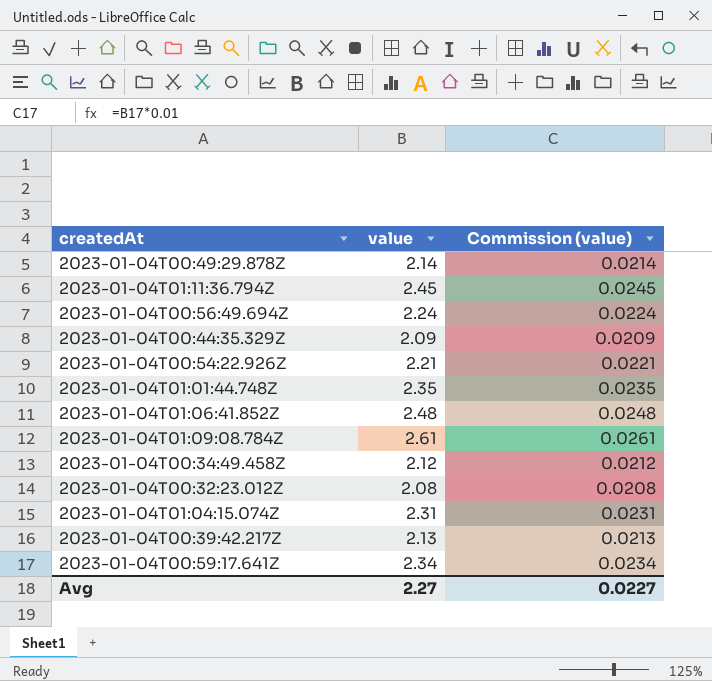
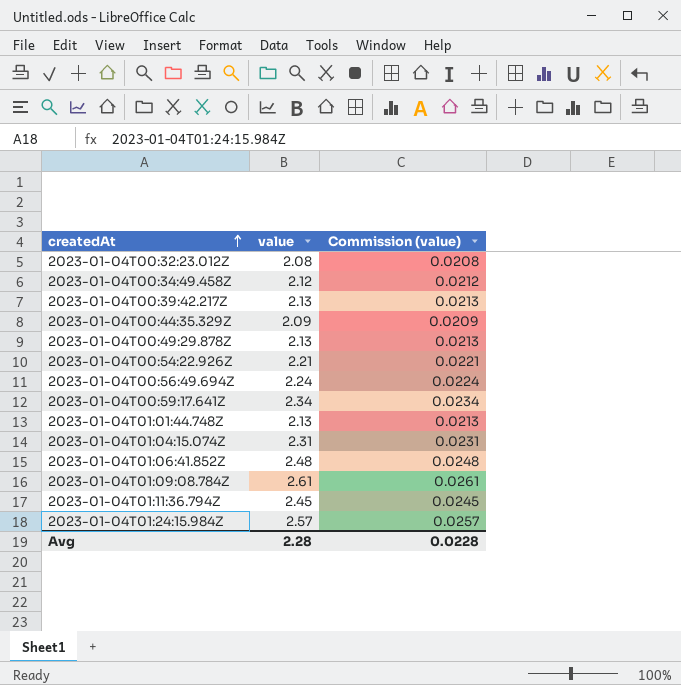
row order: none -> createdAt ascending
2023-01-04T00:49:29.878Z | value: 2.14 -> 2.13
2023-01-04T00:49:29.878Z | Commission (value): 0.0214 -> 0.0213
2023-01-04T01:01:44.748Z | value: 2.35 -> 2.13
2023-01-04T01:01:44.748Z | Commission (value): 0.0235 -> 0.0213
row 2023-01-04T01:24:15.984Z: none -> 2.57 | 0.0257
Avg | value: 2.27 -> 2.28
Avg | Commission (value): 0.0227 -> 0.0228

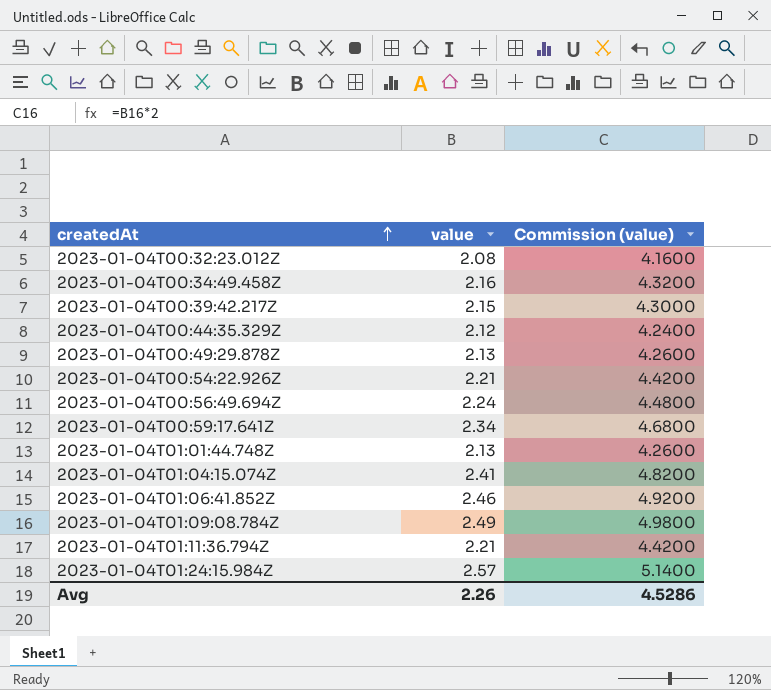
column Commission (value) | formula: [value] * 0.01 -> [value] * 2
2023-01-04T00:34:49.458Z | value: 2.12 -> 2.16
2023-01-04T00:39:42.217Z | value: 2.13 -> 2.15
2023-01-04T00:44:35.329Z | value: 2.09 -> 2.12
2023-01-04T01:04:15.074Z | value: 2.31 -> 2.41
2023-01-04T01:06:41.852Z | value: 2.48 -> 2.46
2023-01-04T01:09:08.784Z | value: 2.61 -> 2.49
2023-01-04T01:11:36.794Z | value: 2.45 -> 2.21
Avg | value: 2.28 -> 2.26
Avg | Commission (value): 0.0228 -> 4.5286

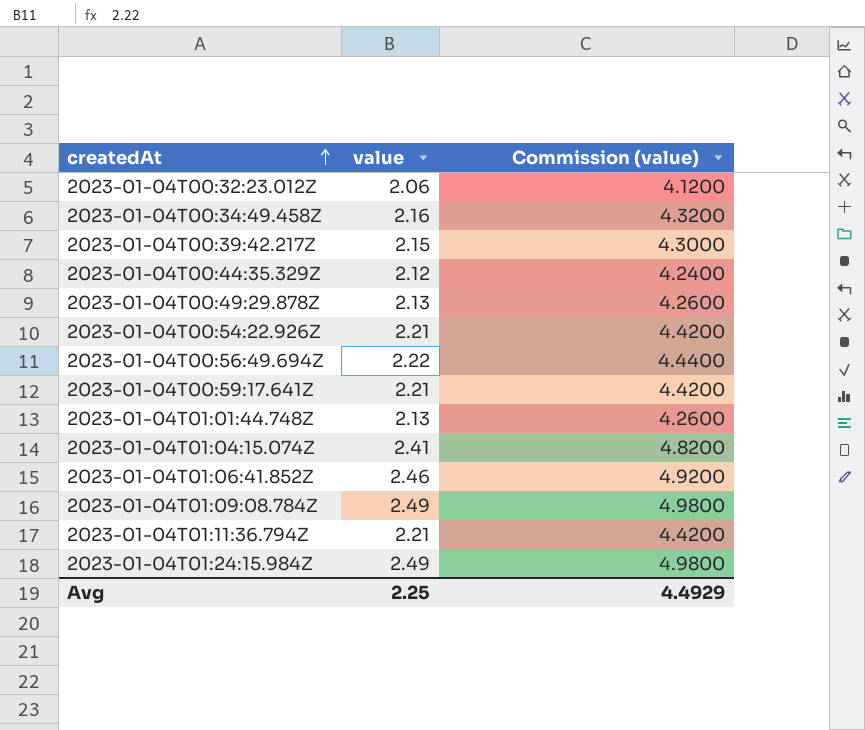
2023-01-04T00:32:23.012Z | value: 2.08 -> 2.06
2023-01-04T00:32:23.012Z | Commission (value): 4.1600 -> 4.1200
2023-01-04T00:56:49.694Z | value: 2.24 -> 2.22
2023-01-04T00:56:49.694Z | Commission (value): 4.4800 -> 4.4400
2023-01-04T00:59:17.641Z | value: 2.34 -> 2.21
2023-01-04T00:59:17.641Z | Commission (value): 4.6800 -> 4.4200
2023-01-04T01:24:15.984Z | value: 2.57 -> 2.49
2023-01-04T01:24:15.984Z | Commission (value): 5.1400 -> 4.9800
Avg | value: 2.26 -> 2.25
Avg | Commission (value): 4.5286 -> 4.4929

